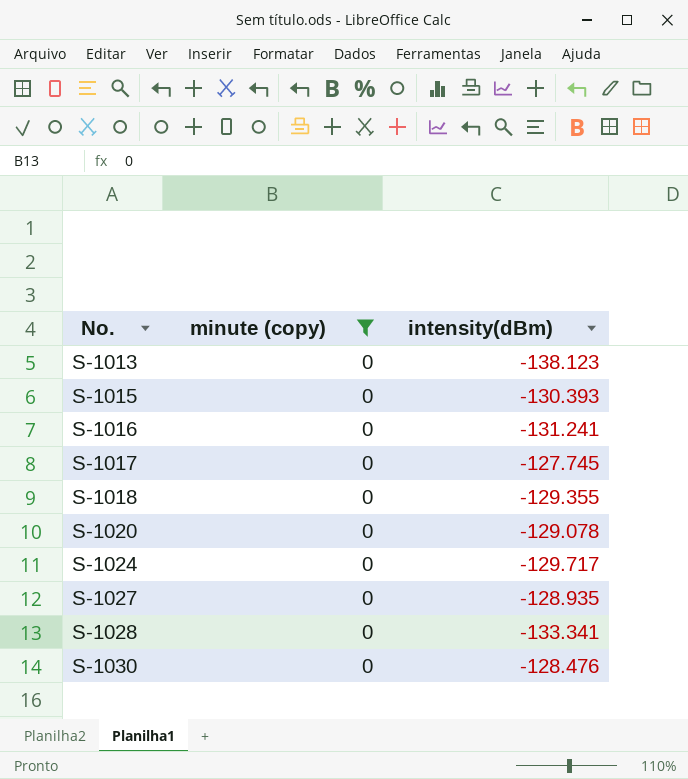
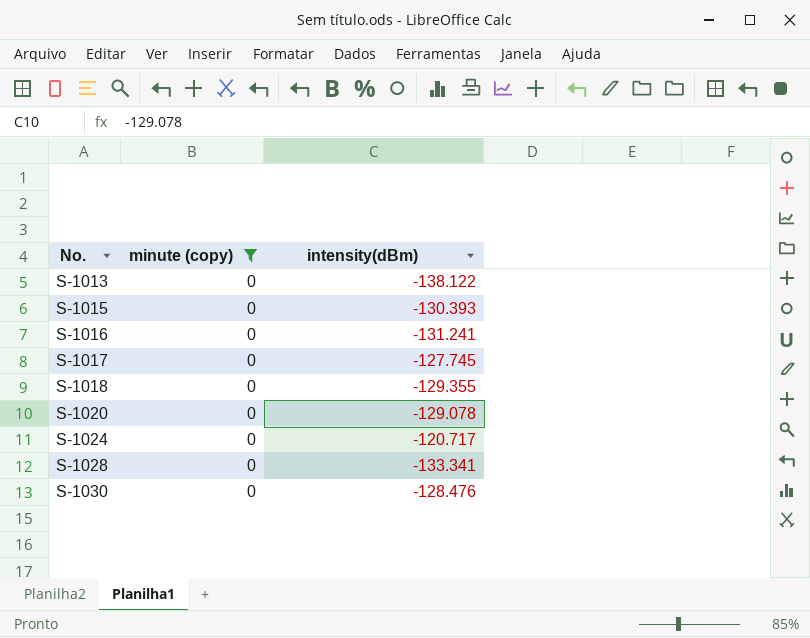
row S-1027: 0 | -128.935 -> none
S-1013 | intensity(dBm): -138.123 -> -138.122
S-1024 | intensity(dBm): -129.717 -> -120.717

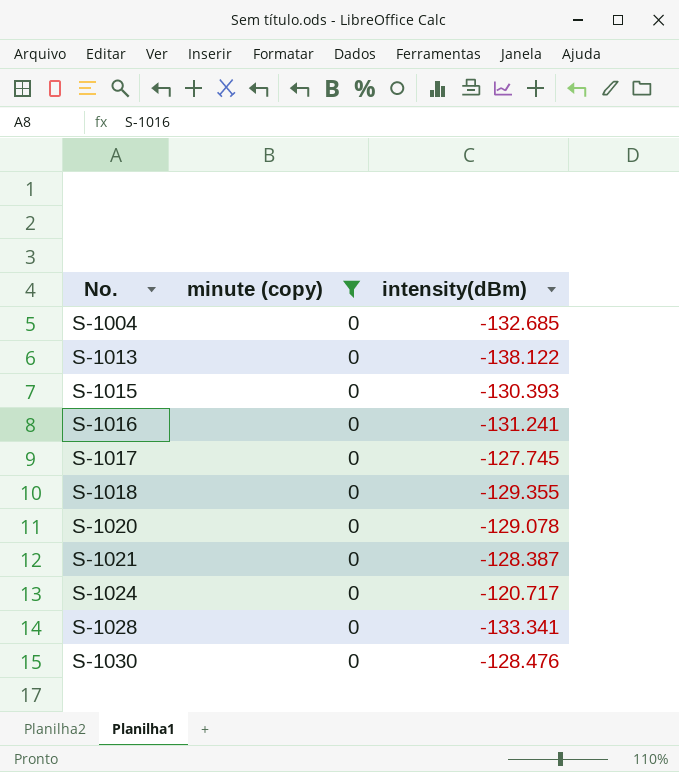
row S-1004: none -> 0 | -132.685
row S-1021: none -> 0 | -128.387

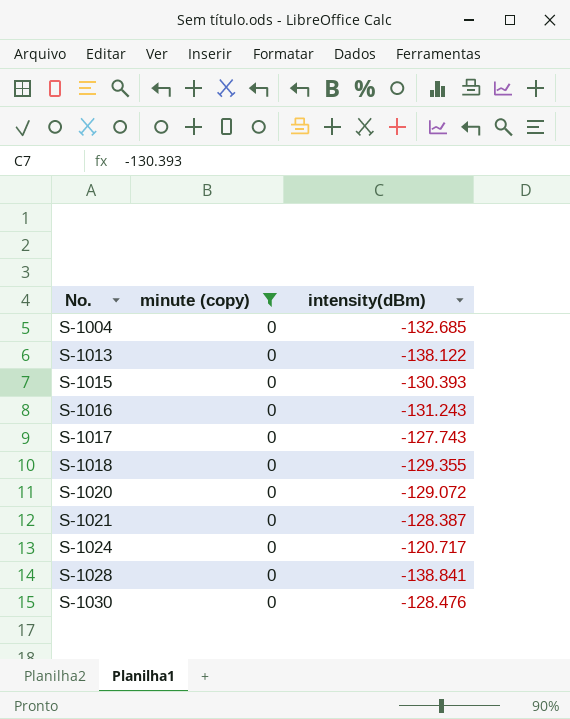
S-1016 | intensity(dBm): -131.241 -> -131.243
S-1017 | intensity(dBm): -127.745 -> -127.743
S-1020 | intensity(dBm): -129.078 -> -129.072
S-1028 | intensity(dBm): -133.341 -> -138.841

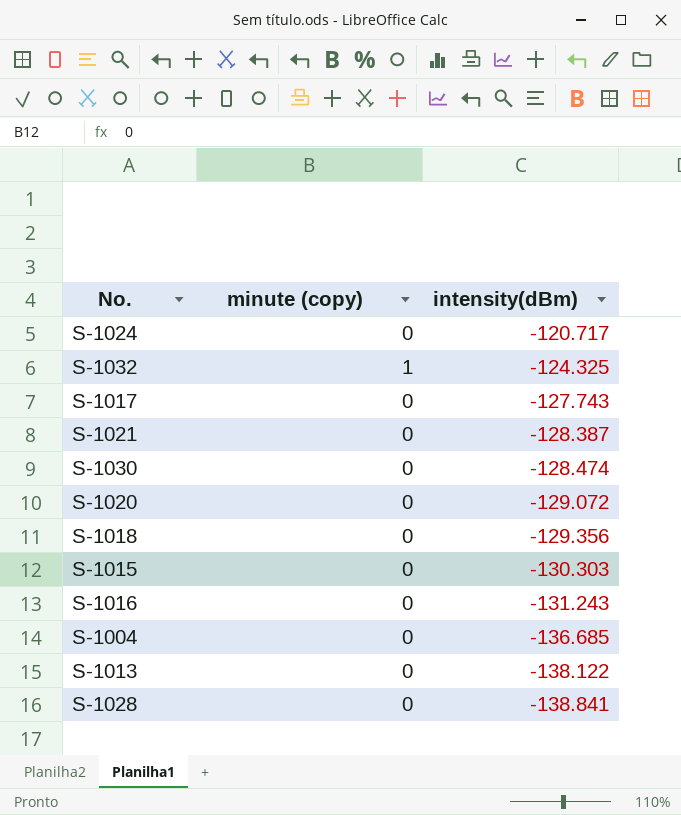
filter: minute (copy) = 0 -> none
row order: No. ascending -> intensity(dBm) descending
S-1030 | intensity(dBm): -128.476 -> -128.474
S-1018 | intensity(dBm): -129.355 -> -129.356
S-1015 | intensity(dBm): -130.393 -> -130.303
S-1004 | intensity(dBm): -132.685 -> -136.685

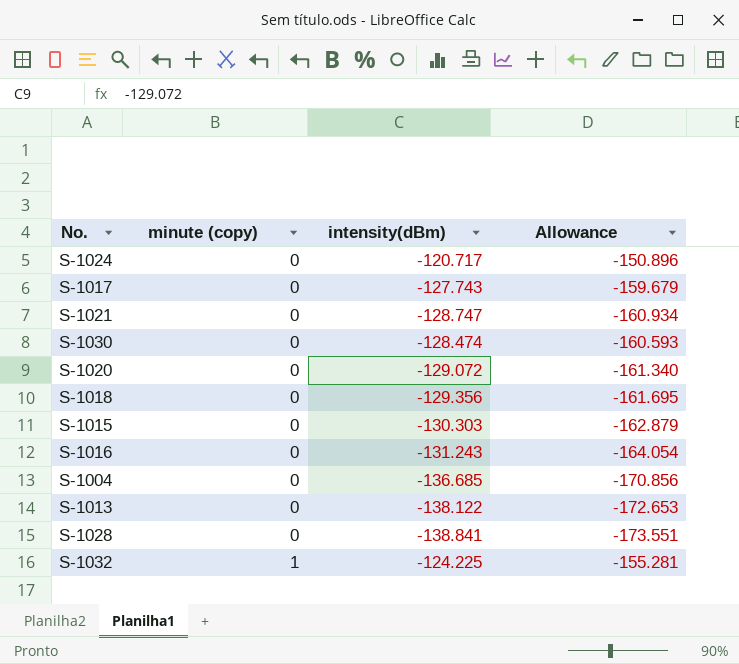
row order: intensity(dBm) descending -> minute (copy) ascending
column Allowance | formula: none -> [intensity(dBm)] * 1.25
S-1021 | intensity(dBm): -128.387 -> -128.747
S-1032 | intensity(dBm): -124.325 -> -124.225

